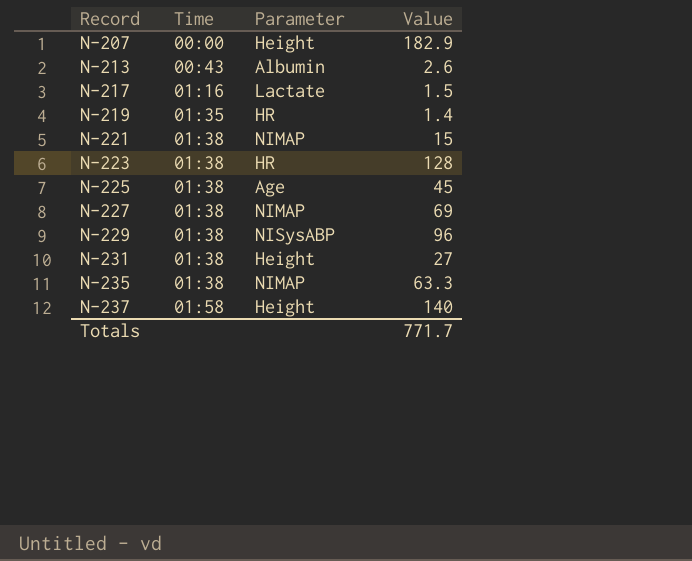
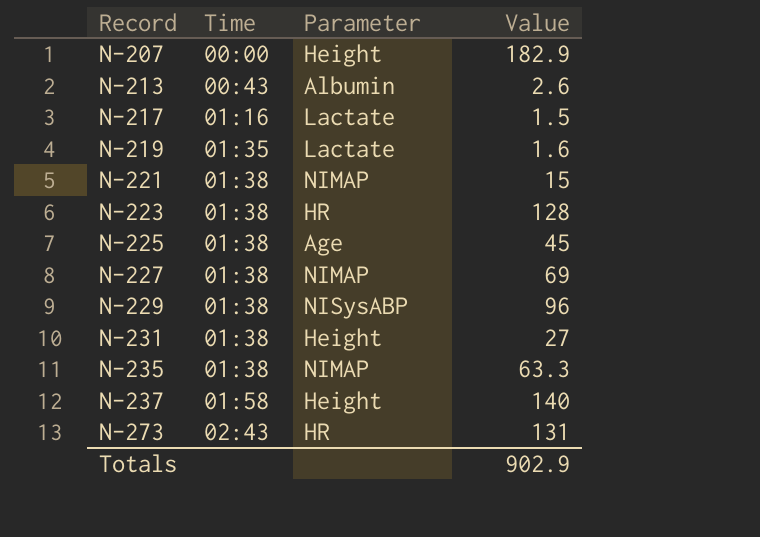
N-219 | Parameter: HR -> Lactate
N-219 | Value: 1.4 -> 1.6
row N-273: none -> 02:43 | HR | 131
Totals | Value: 771.7 -> 902.9

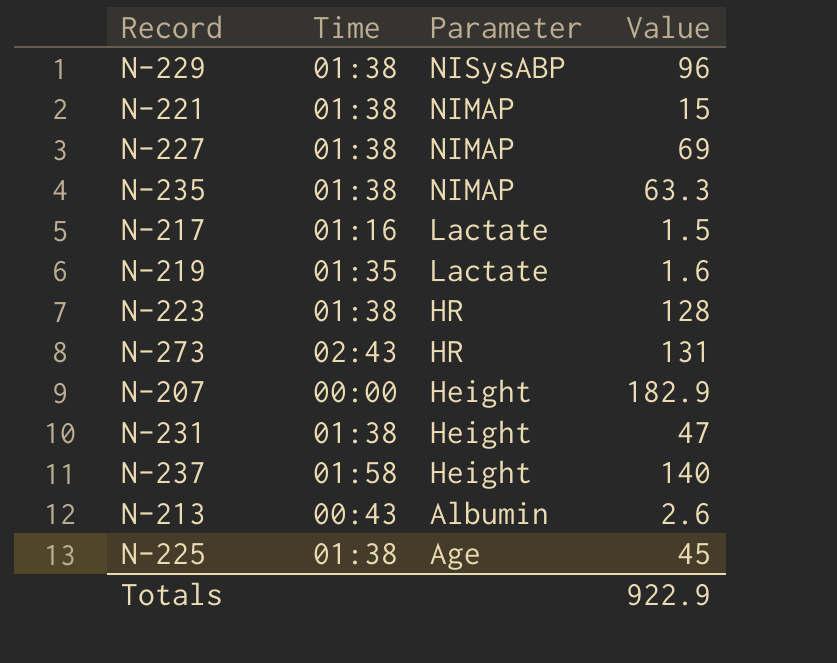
row order: Record ascending -> Parameter descending
N-231 | Value: 27 -> 47
Totals | Value: 902.9 -> 922.9

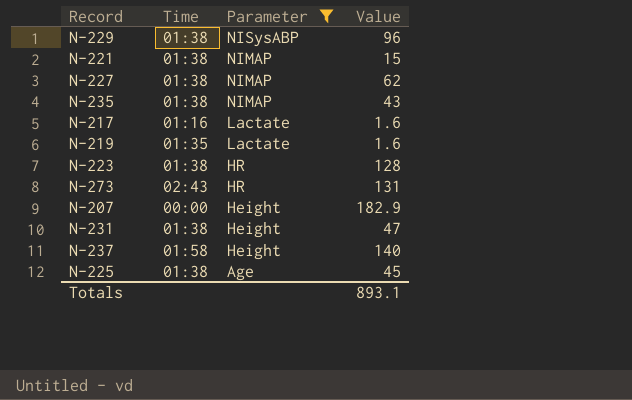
filter: none -> Parameter != Albumin
N-227 | Value: 69 -> 62
N-235 | Value: 63.3 -> 43
N-217 | Value: 1.5 -> 1.6
Totals | Value: 922.9 -> 893.1

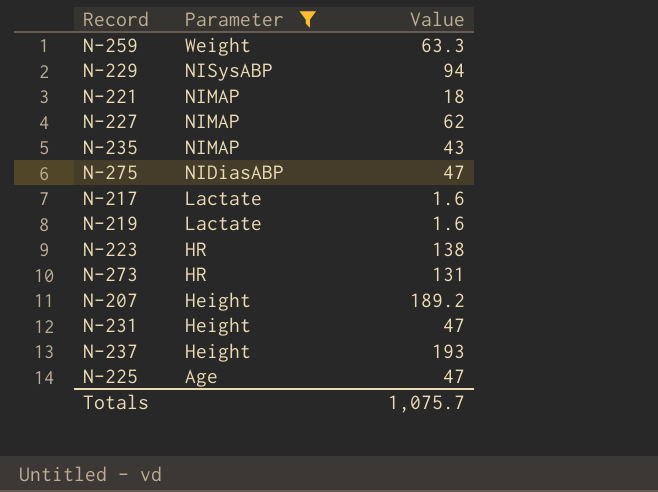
column Time | position: 2 -> none
row N-259: none -> Weight | 63.3
N-229 | Value: 96 -> 94
N-221 | Value: 15 -> 18
row N-275: none -> NIDiasABP | 47
N-223 | Value: 128 -> 138
N-207 | Value: 182.9 -> 189.2
N-237 | Value: 140 -> 193
N-225 | Value: 45 -> 47
Totals | Value: 893.1 -> 1,075.7

